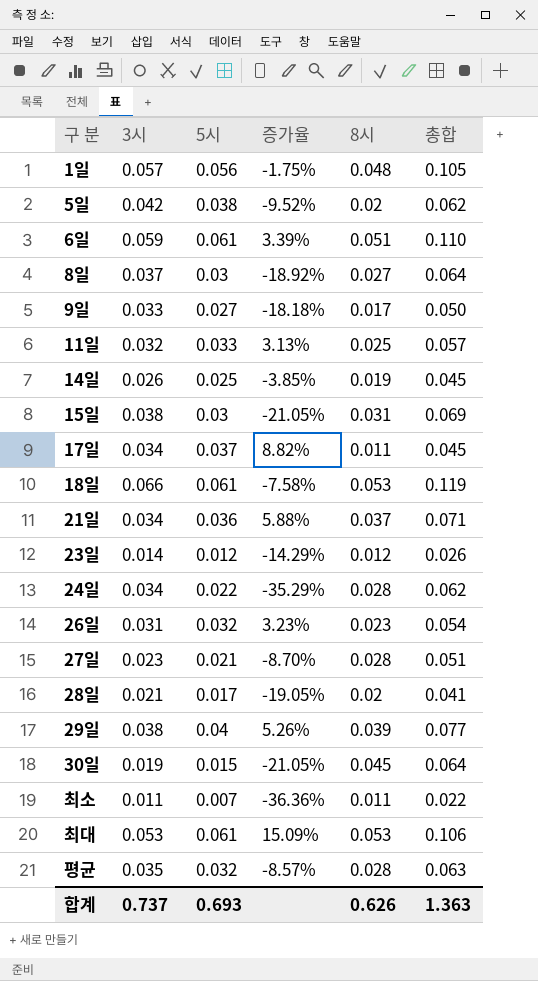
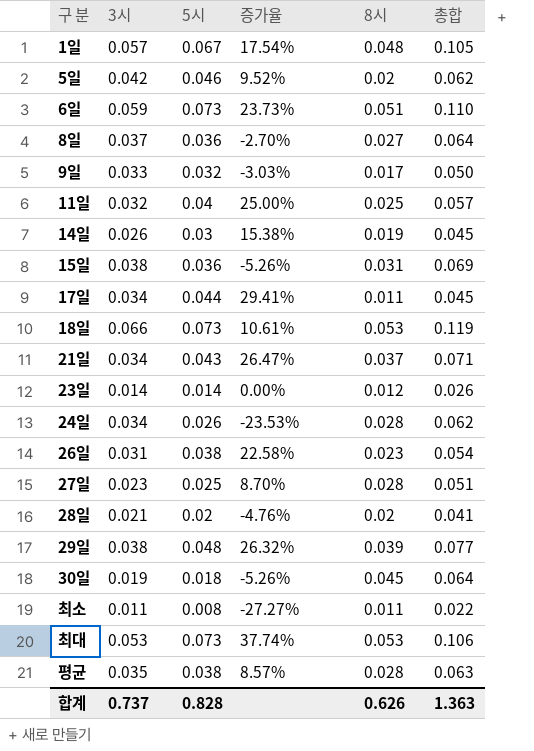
1일 | 5시: 0.056 -> 0.067
1일 | 증가율: -1.75% -> 17.54%
5일 | 5시: 0.038 -> 0.046
5일 | 증가율: -9.52% -> 9.52%
6일 | 5시: 0.061 -> 0.073
6일 | 증가율: 3.39% -> 23.73%
8일 | 5시: 0.03 -> 0.036
8일 | 증가율: -18.92% -> -2.70%
9일 | 5시: 0.027 -> 0.032
9일 | 증가율: -18.18% -> -3.03%
11일 | 5시: 0.033 -> 0.04
11일 | 증가율: 3.13% -> 25.00%
14일 | 5시: 0.025 -> 0.03
14일 | 증가율: -3.85% -> 15.38%
15일 | 5시: 0.03 -> 0.036
15일 | 증가율: -21.05% -> -5.26%
17일 | 5시: 0.037 -> 0.044
17일 | 증가율: 8.82% -> 29.41%
18일 | 5시: 0.061 -> 0.073
18일 | 증가율: -7.58% -> 10.61%
21일 | 5시: 0.036 -> 0.043
21일 | 증가율: 5.88% -> 26.47%
23일 | 5시: 0.012 -> 0.014
23일 | 증가율: -14.29% -> 0.00%
24일 | 5시: 0.022 -> 0.026
24일 | 증가율: -35.29% -> -23.53%
26일 | 5시: 0.032 -> 0.038
26일 | 증가율: 3.23% -> 22.58%
27일 | 5시: 0.021 -> 0.025
27일 | 증가율: -8.70% -> 8.70%
28일 | 5시: 0.017 -> 0.02
28일 | 증가율: -19.05% -> -4.76%
29일 | 5시: 0.04 -> 0.048
29일 | 증가율: 5.26% -> 26.32%
30일 | 5시: 0.015 -> 0.018
30일 | 증가율: -21.05% -> -5.26%
최소 | 5시: 0.007 -> 0.008
최소 | 증가율: -36.36% -> -27.27%
최대 | 5시: 0.061 -> 0.073
최대 | 증가율: 15.09% -> 37.74%
평균 | 5시: 0.032 -> 0.038
평균 | 증가율: -8.57% -> 8.57%
합계 | 5시: 0.693 -> 0.828

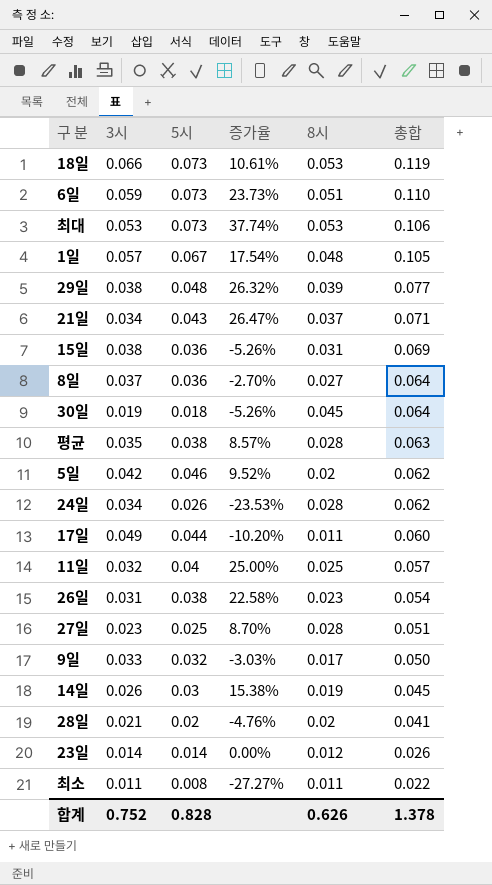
row order: none -> 총합 descending
17일 | 3시: 0.034 -> 0.049
17일 | 증가율: 29.41% -> -10.20%
17일 | 총합: 0.045 -> 0.060
합계 | 3시: 0.737 -> 0.752
합계 | 총합: 1.363 -> 1.378

